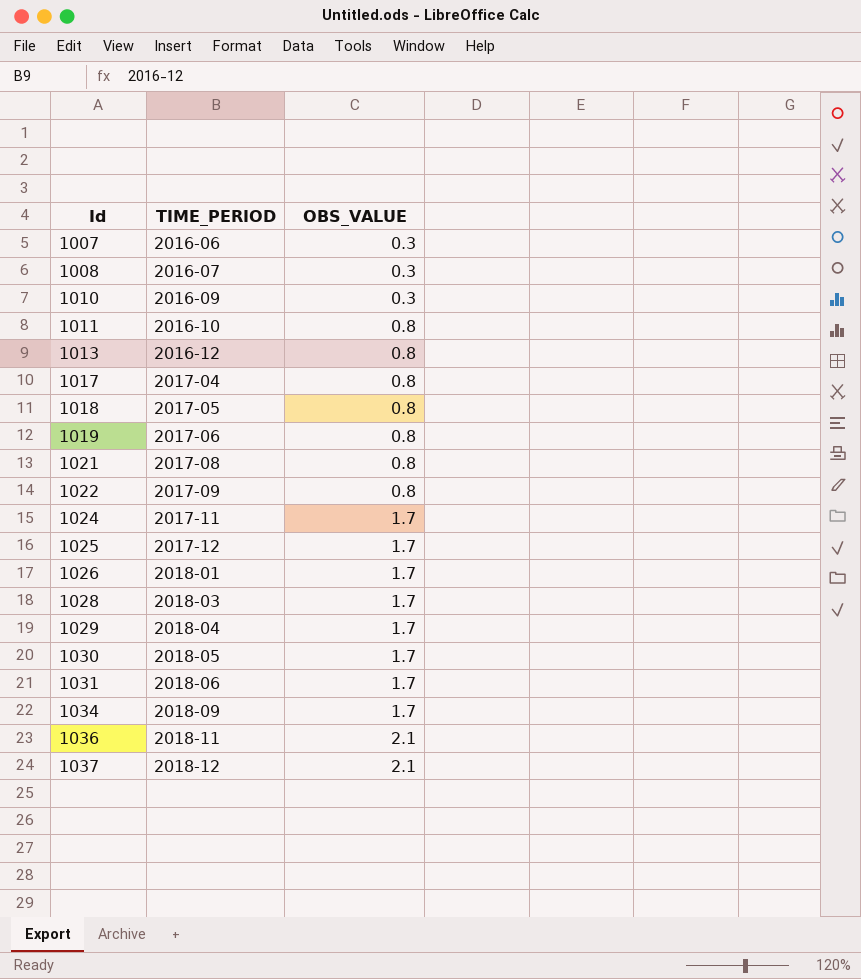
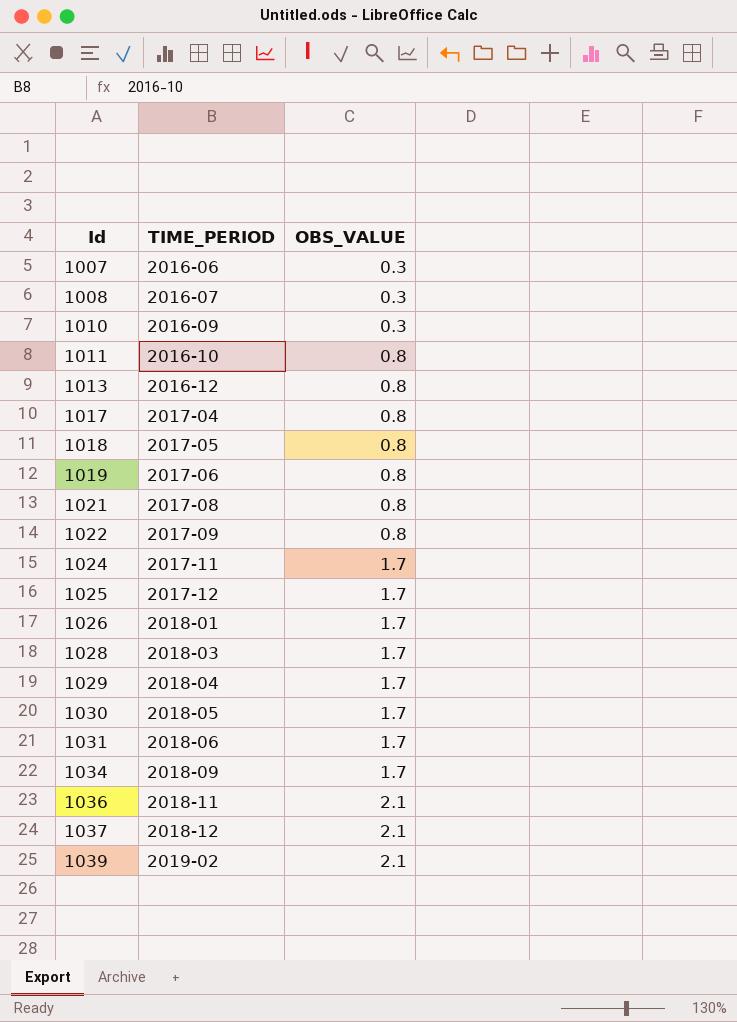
row 1039: none -> 2019-02 | 2.1

